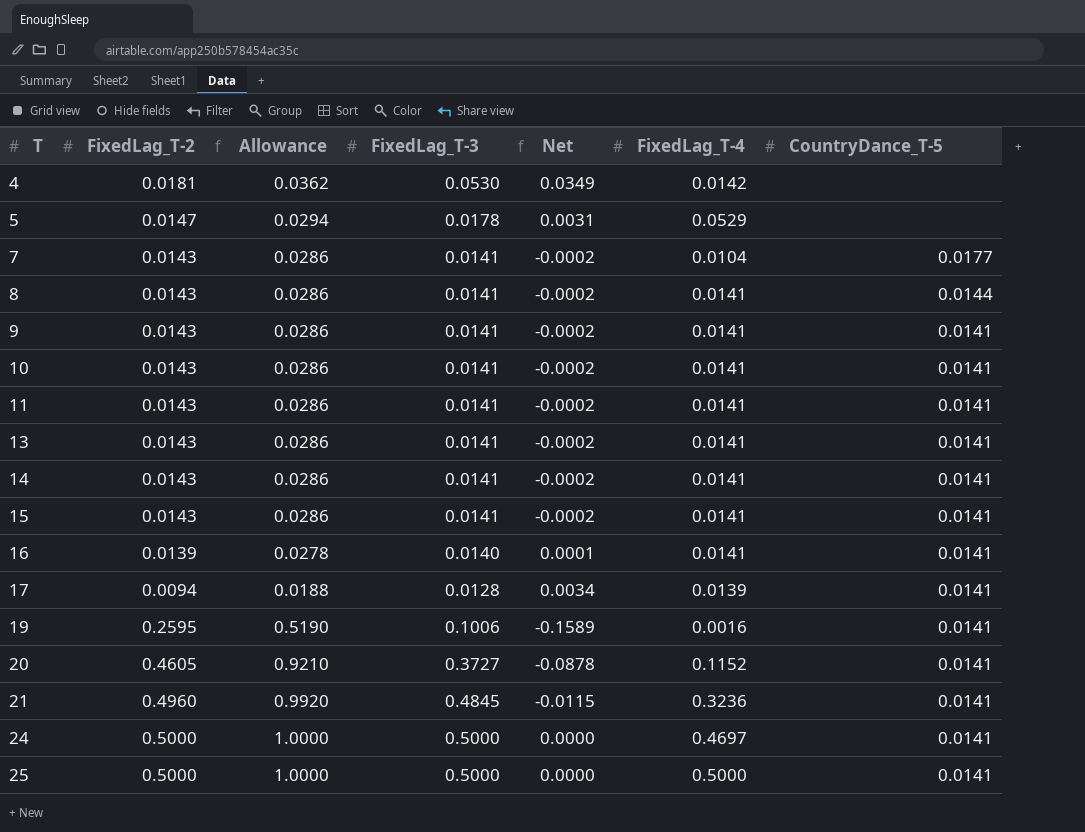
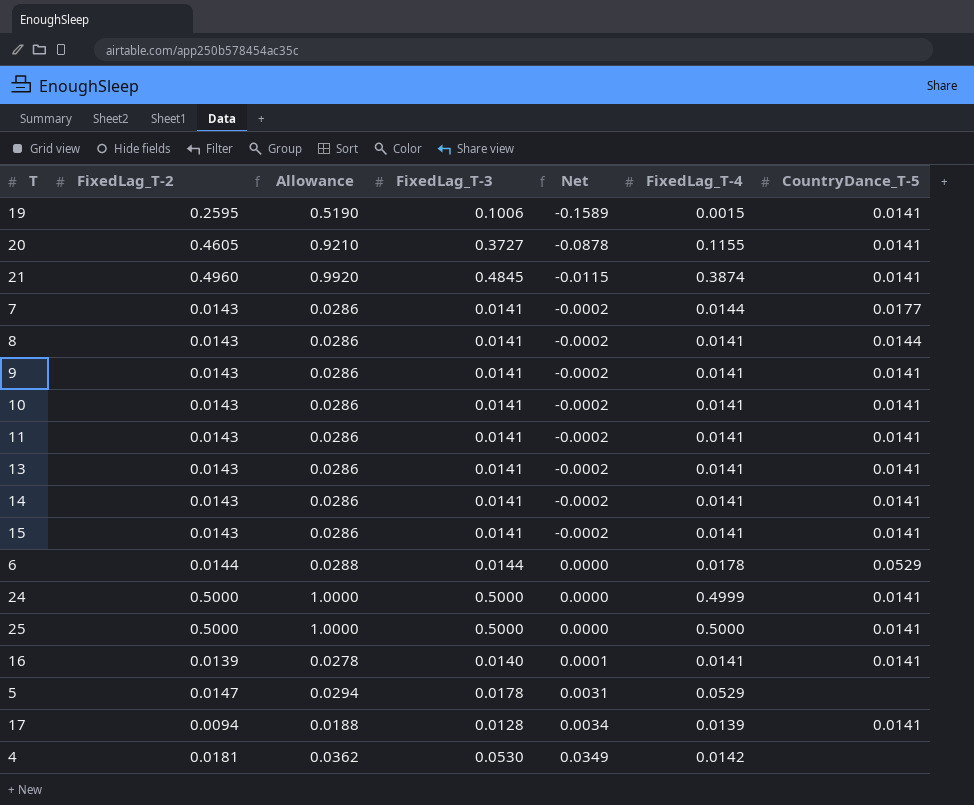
row order: T ascending -> Net ascending
19 | FixedLag_T-4: 0.0016 -> 0.0015
20 | FixedLag_T-4: 0.1152 -> 0.1155
21 | FixedLag_T-4: 0.3236 -> 0.3874
7 | FixedLag_T-4: 0.0104 -> 0.0144
row 6: none -> 0.0144 | 0.0288 | 0.0144 | 0.0000 | 0.0178 | 0.0529
24 | FixedLag_T-4: 0.4697 -> 0.4999

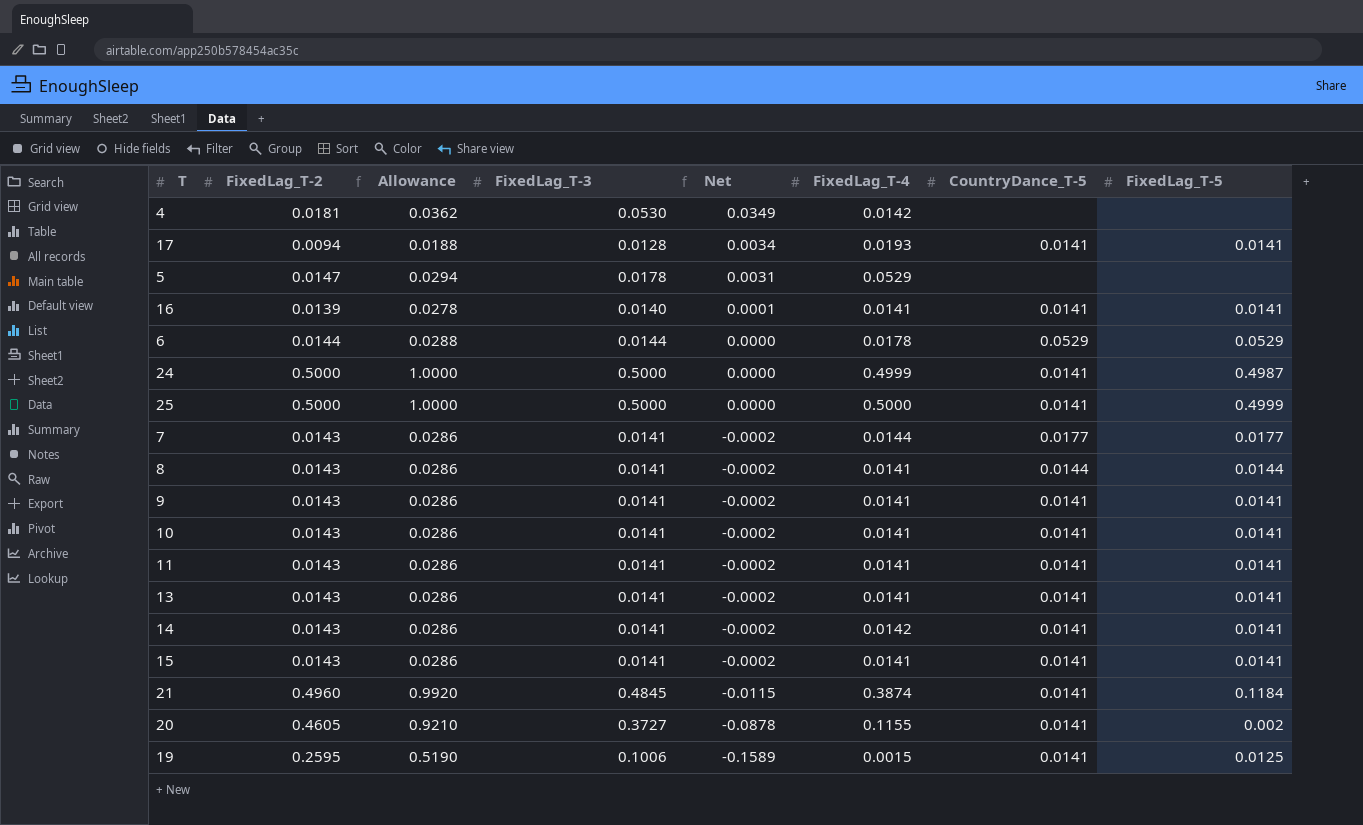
row order: Net ascending -> Net descending
column FixedLag_T-5 | position: none -> 8
17 | FixedLag_T-4: 0.0139 -> 0.0193
14 | FixedLag_T-4: 0.0141 -> 0.0142

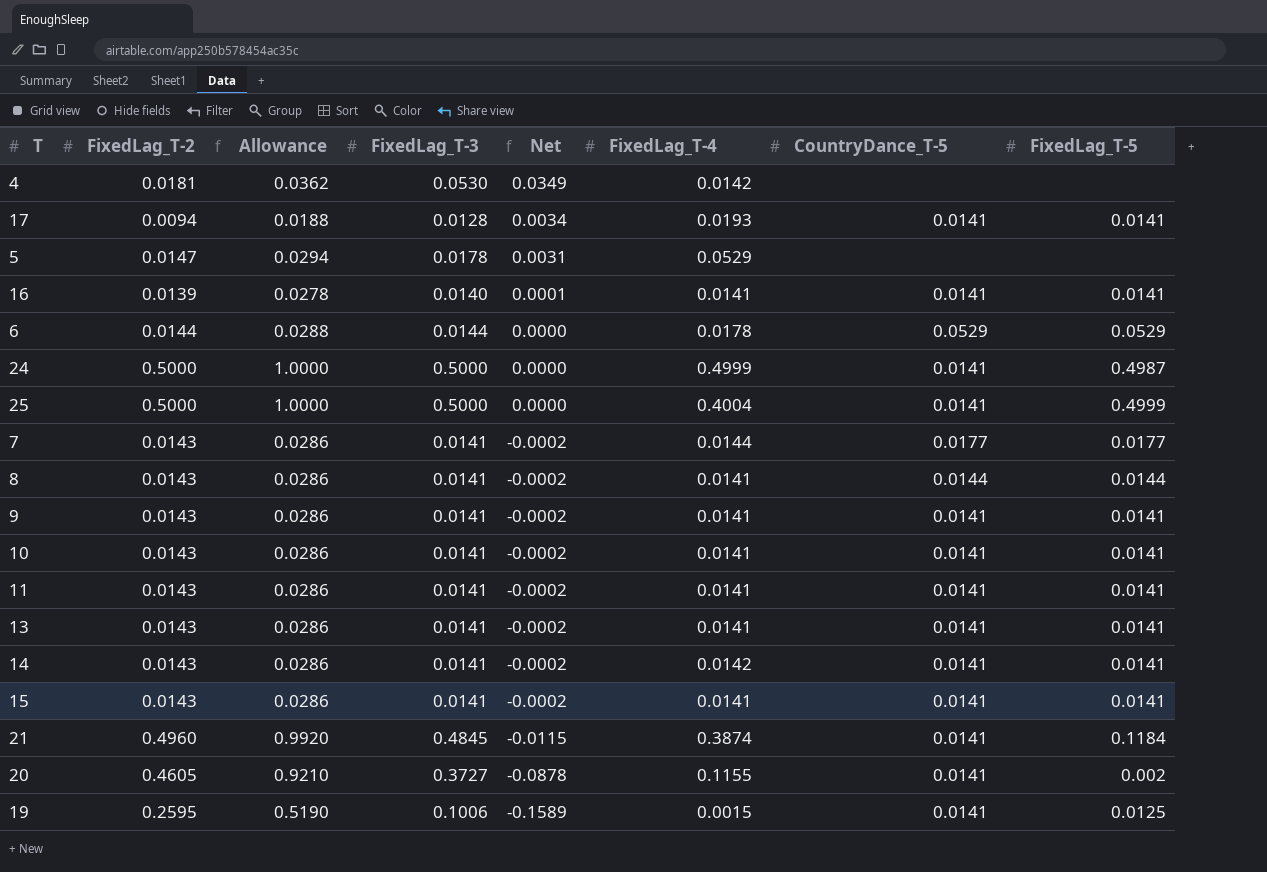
25 | FixedLag_T-4: 0.5000 -> 0.4004

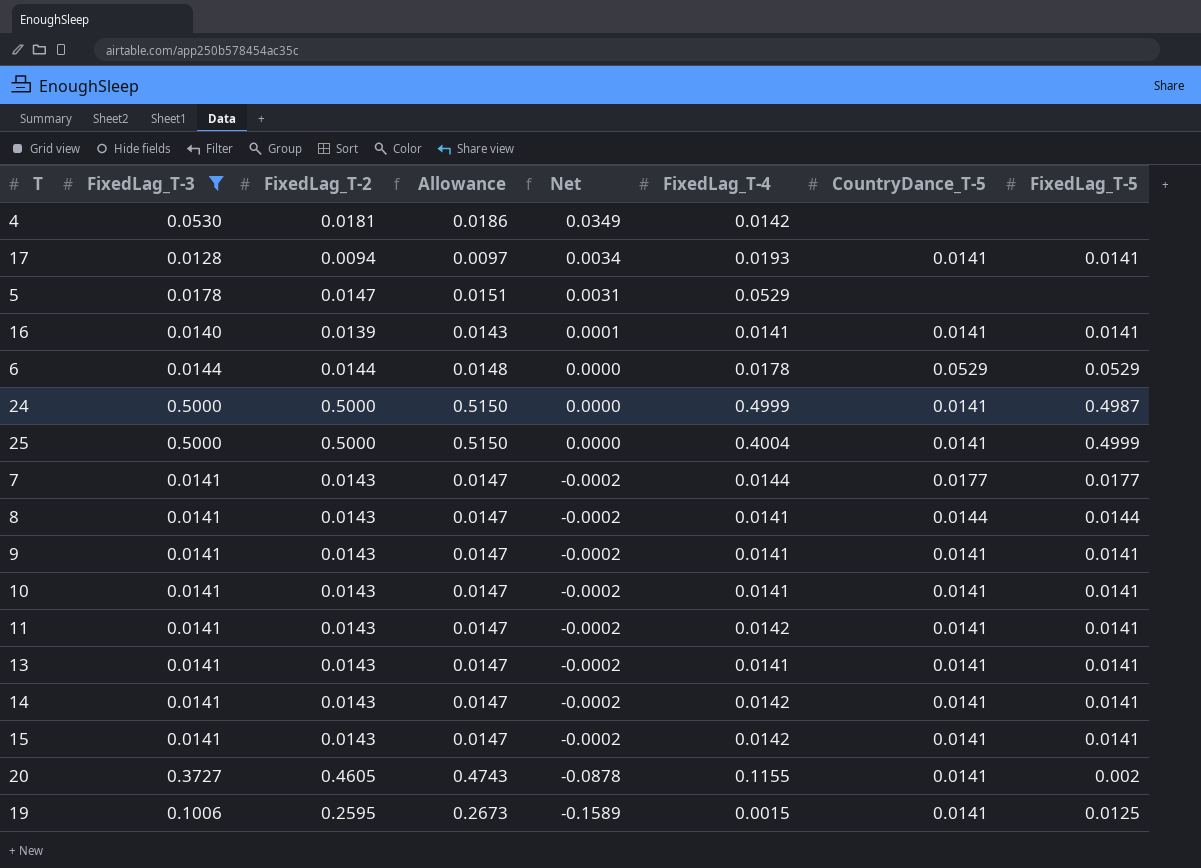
filter: none -> FixedLag_T-3 != 0.4845
column FixedLag_T-3 | position: 4 -> 2
column Allowance | formula: [FixedLag_T-2] * 2 -> [FixedLag_T-2] * 1.03
11 | FixedLag_T-4: 0.0141 -> 0.0142
15 | FixedLag_T-4: 0.0141 -> 0.0142

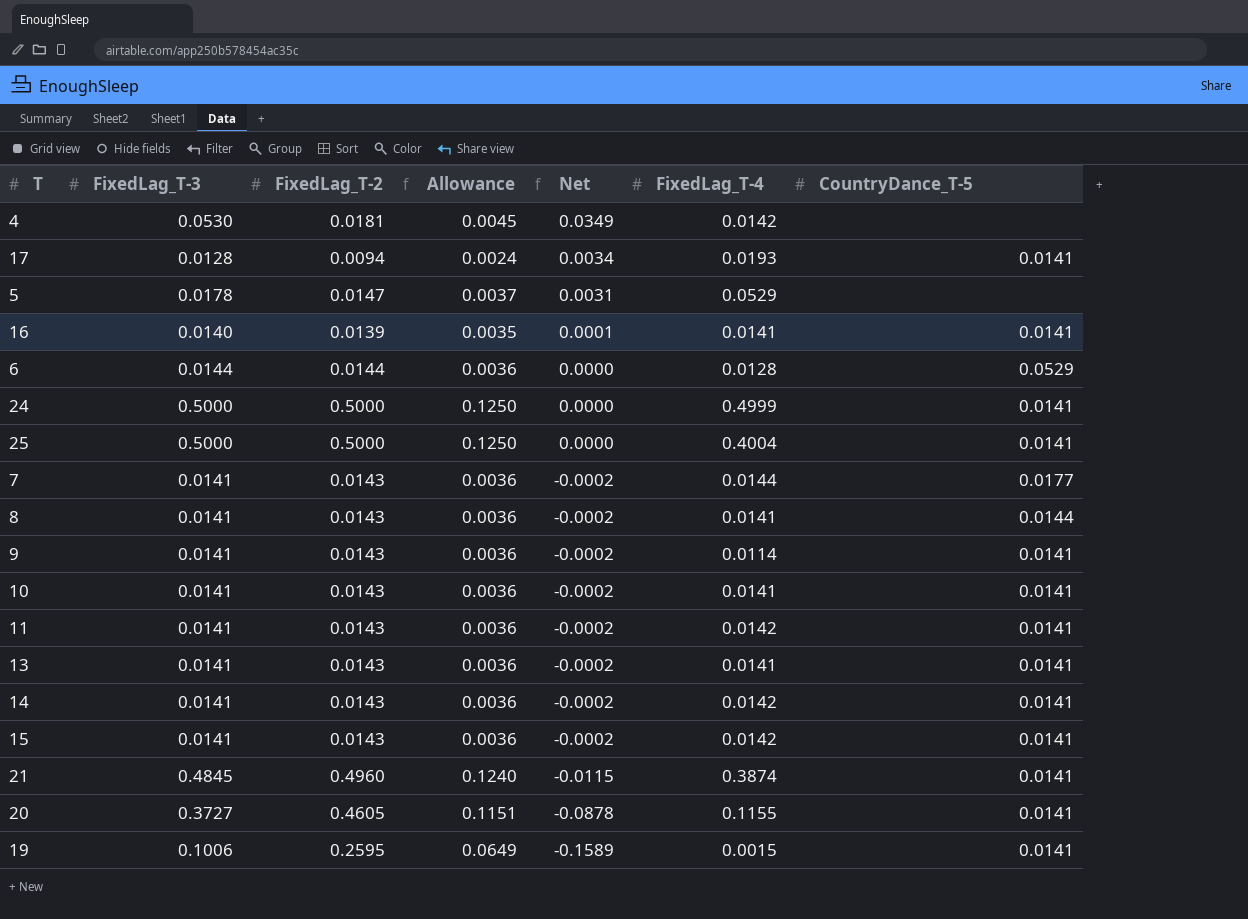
filter: FixedLag_T-3 != 0.4845 -> none
column FixedLag_T-5 | position: 8 -> none
column Allowance | formula: [FixedLag_T-2] * 1.03 -> [FixedLag_T-2] * 0.25
6 | FixedLag_T-4: 0.0178 -> 0.0128
9 | FixedLag_T-4: 0.0141 -> 0.0114

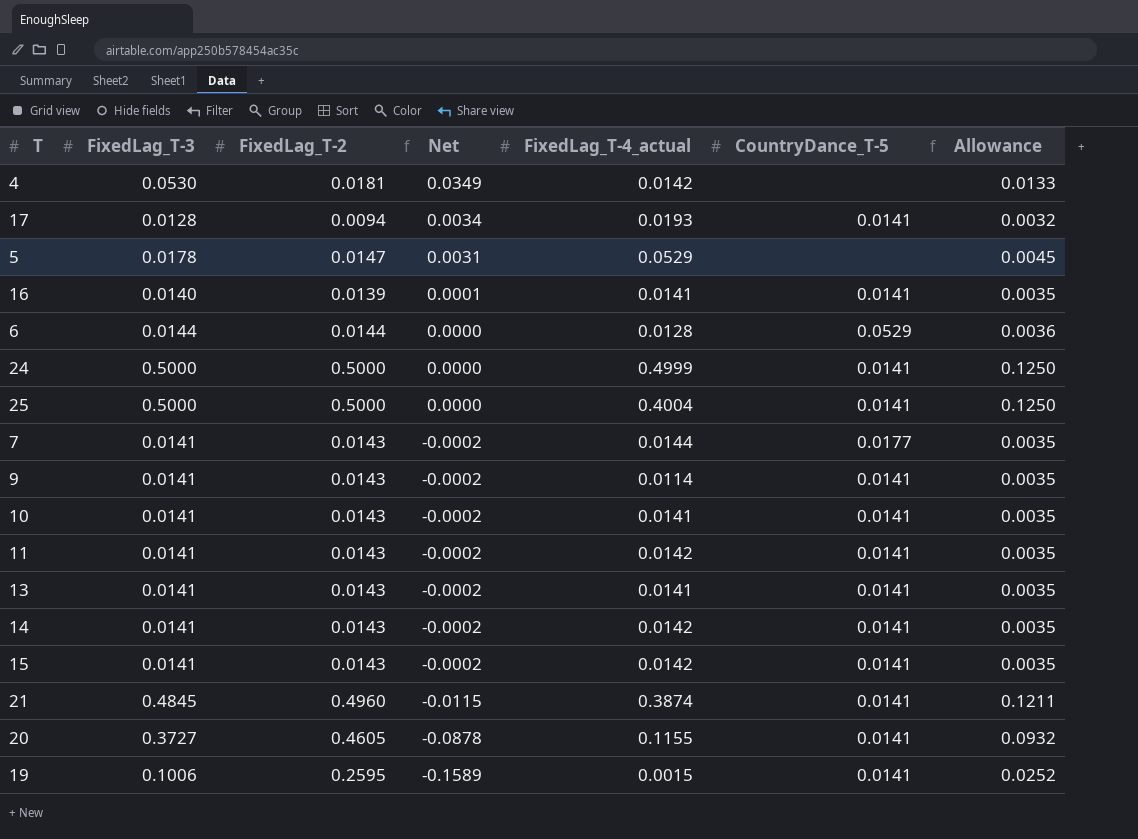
column name: FixedLag_T-4 -> FixedLag_T-4_actual
column Allowance | formula: [FixedLag_T-2] * 0.25 -> [FixedLag_T-3] * 0.25
column Allowance | position: 4 -> 7
row 8: 0.0141 | 0.0143 | 0.0036 | -0.0002 | 0.0141 | 0.0144 -> none

